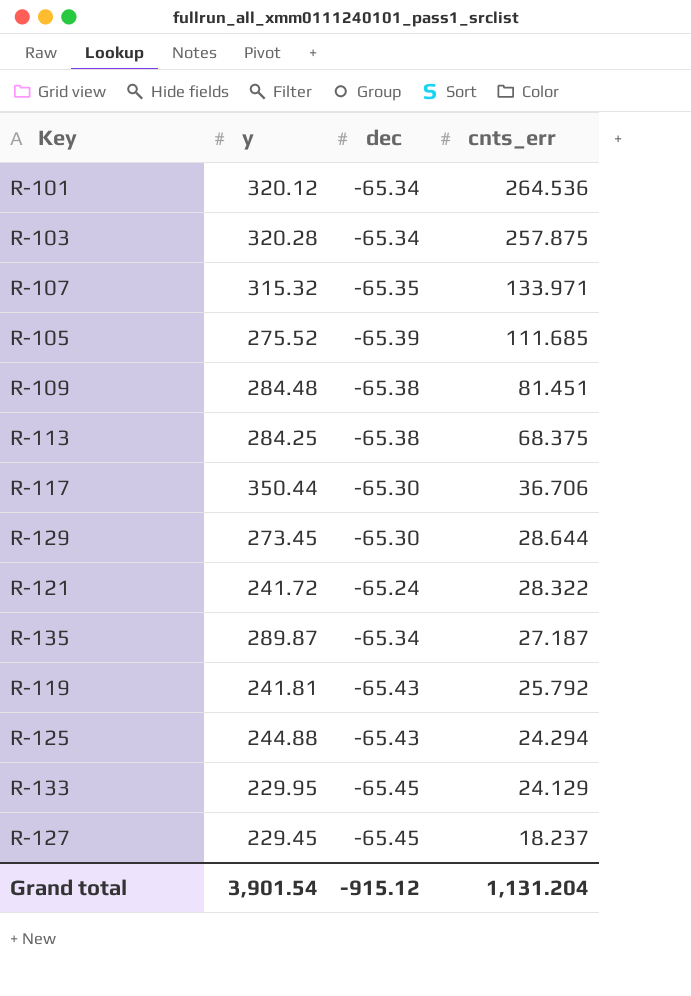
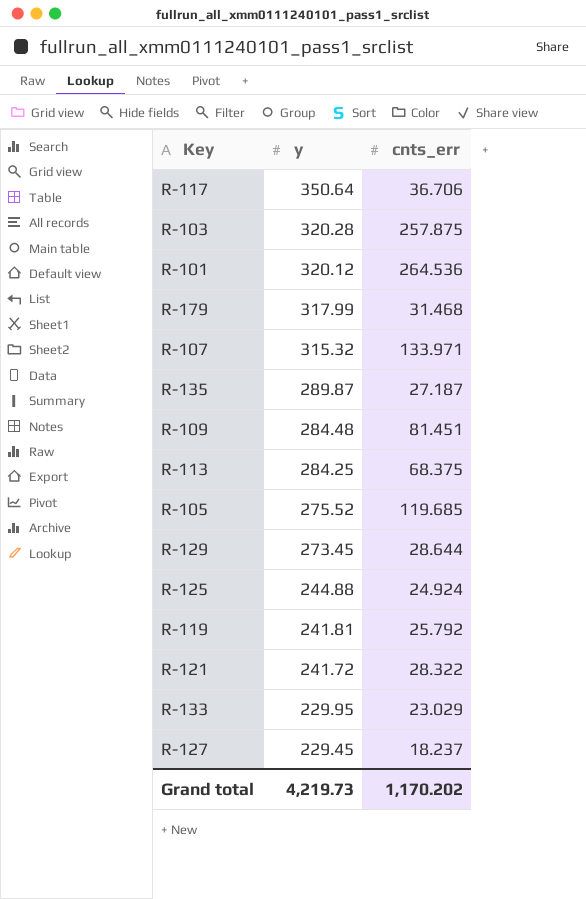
row order: cnts_err descending -> y descending
column dec | position: 3 -> none
R-117 | y: 350.44 -> 350.64
row R-179: none -> 317.99 | 31.468
R-105 | cnts_err: 111.685 -> 119.685
R-125 | cnts_err: 24.294 -> 24.924
R-133 | cnts_err: 24.129 -> 23.029
Grand total | y: 3,901.54 -> 4,219.73
Grand total | cnts_err: 1,131.204 -> 1,170.202

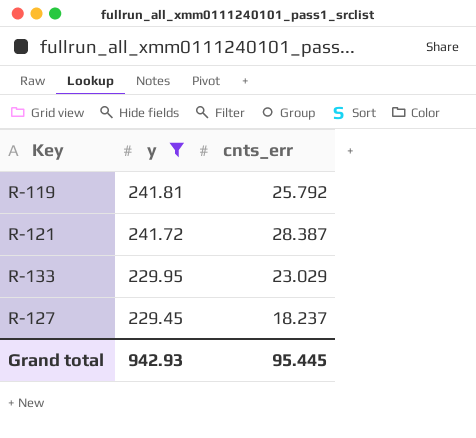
filter: none -> y <= 241.81
R-121 | cnts_err: 28.322 -> 28.387
Grand total | y: 4,219.73 -> 942.93
Grand total | cnts_err: 1,170.202 -> 95.445

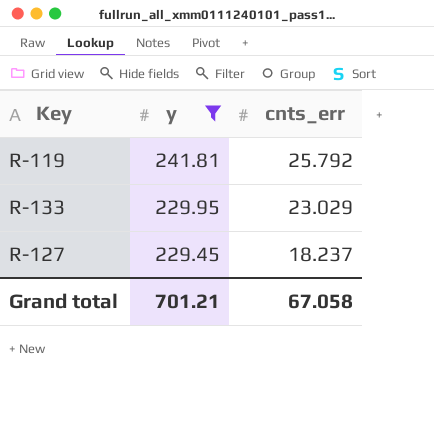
row R-121: 241.72 | 28.387 -> none
Grand total | y: 942.93 -> 701.21
Grand total | cnts_err: 95.445 -> 67.058

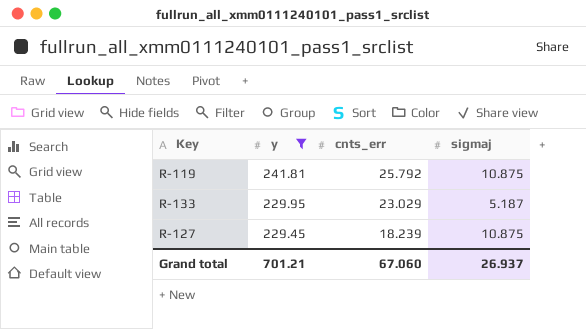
column sigmaj | position: none -> 4
R-127 | cnts_err: 18.237 -> 18.239
Grand total | cnts_err: 67.058 -> 67.060

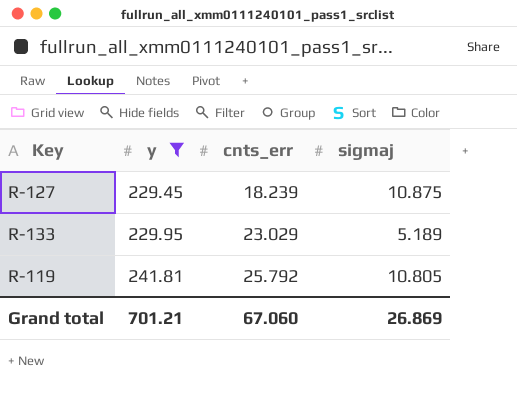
row order: y descending -> y ascending
R-133 | sigmaj: 5.187 -> 5.189
R-119 | sigmaj: 10.875 -> 10.805
Grand total | sigmaj: 26.937 -> 26.869

